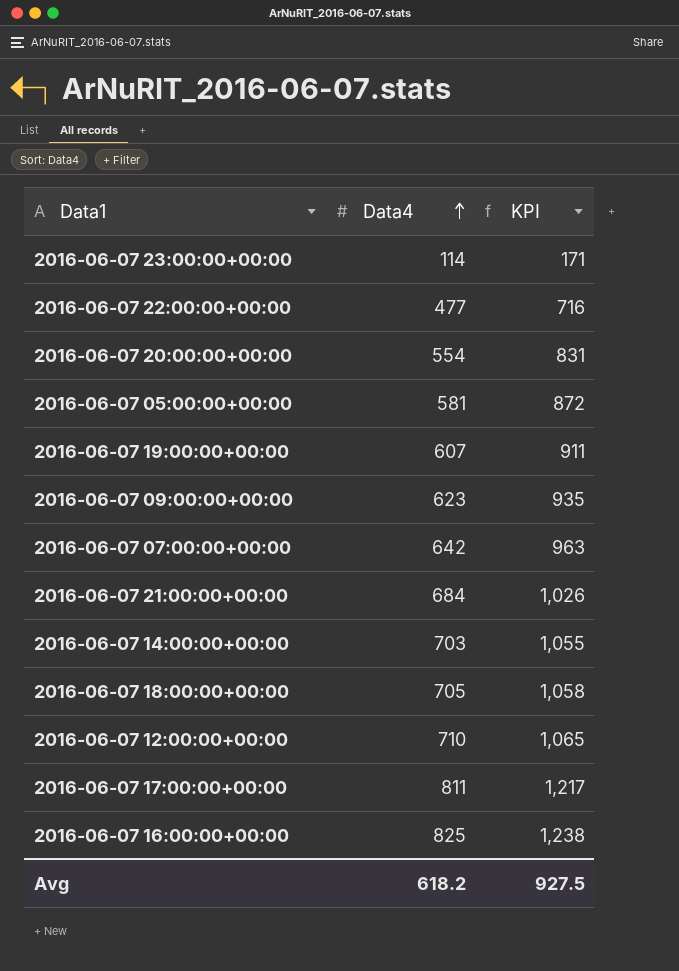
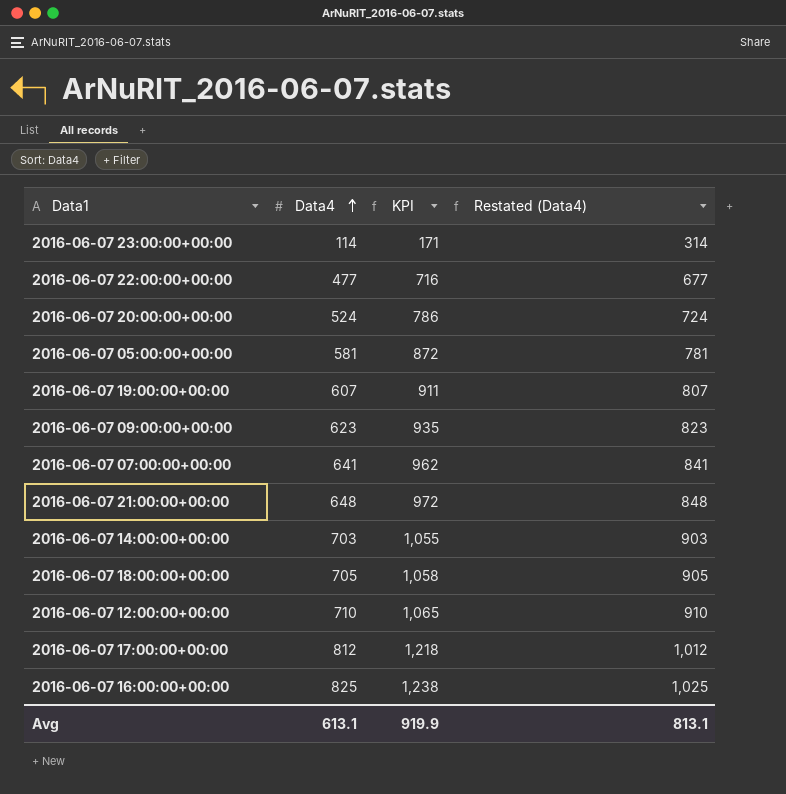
column Restated (Data4) | formula: none -> [Data4] + 200
2016-06-07 20:00:00+00:00 | Data4: 554 -> 524
2016-06-07 20:00:00+00:00 | KPI: 831 -> 786
2016-06-07 07:00:00+00:00 | Data4: 642 -> 641
2016-06-07 07:00:00+00:00 | KPI: 963 -> 962
2016-06-07 21:00:00+00:00 | Data4: 684 -> 648
2016-06-07 21:00:00+00:00 | KPI: 1,026 -> 972
2016-06-07 17:00:00+00:00 | Data4: 811 -> 812
2016-06-07 17:00:00+00:00 | KPI: 1,217 -> 1,218
Avg | Data4: 618.2 -> 613.1
Avg | KPI: 927.5 -> 919.9

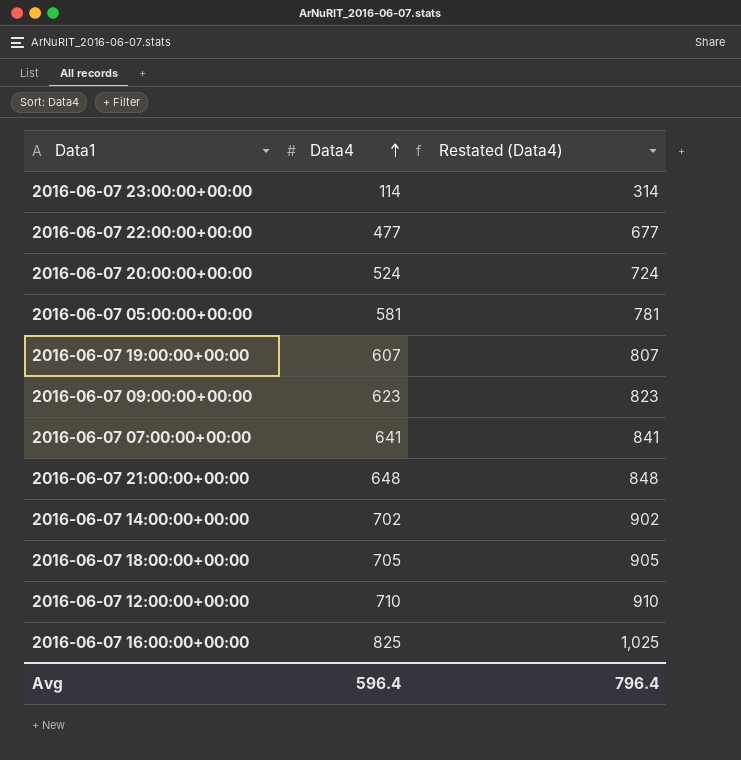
column KPI | formula: [Data4] * 1.5 -> none
row 2016-06-07 17:00:00+00:00: 812 | 1,218 | 1,012 -> none
2016-06-07 14:00:00+00:00 | Data4: 703 -> 702
2016-06-07 14:00:00+00:00 | Restated (Data4): 903 -> 902
Avg | Data4: 613.1 -> 596.4
Avg | Restated (Data4): 813.1 -> 796.4

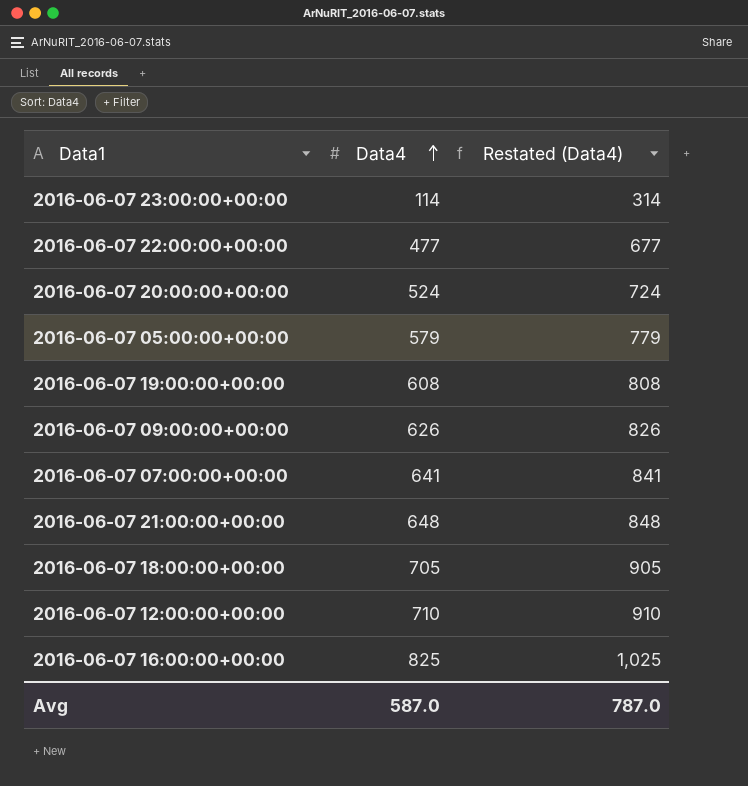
row 2016-06-07 14:00:00+00:00: 702 | 902 -> none
2016-06-07 05:00:00+00:00 | Data4: 581 -> 579
2016-06-07 05:00:00+00:00 | Restated (Data4): 781 -> 779
2016-06-07 19:00:00+00:00 | Data4: 607 -> 608
2016-06-07 19:00:00+00:00 | Restated (Data4): 807 -> 808
2016-06-07 09:00:00+00:00 | Data4: 623 -> 626
2016-06-07 09:00:00+00:00 | Restated (Data4): 823 -> 826
Avg | Data4: 596.4 -> 587.0
Avg | Restated (Data4): 796.4 -> 787.0

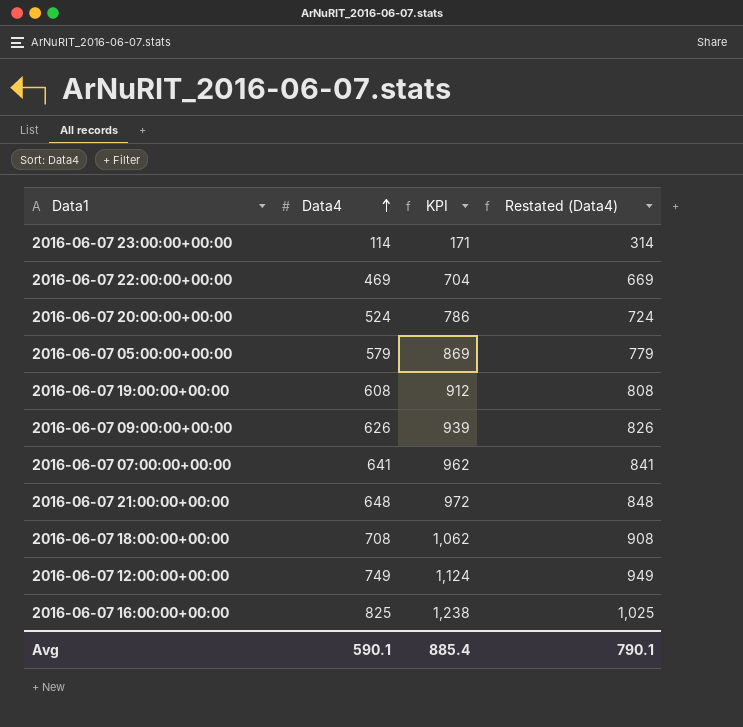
column KPI | formula: none -> [Data4] * 1.5
2016-06-07 22:00:00+00:00 | Data4: 477 -> 469
2016-06-07 22:00:00+00:00 | Restated (Data4): 677 -> 669
2016-06-07 18:00:00+00:00 | Data4: 705 -> 708
2016-06-07 18:00:00+00:00 | Restated (Data4): 905 -> 908
2016-06-07 12:00:00+00:00 | Data4: 710 -> 749
2016-06-07 12:00:00+00:00 | Restated (Data4): 910 -> 949
Avg | Data4: 587.0 -> 590.1
Avg | Restated (Data4): 787.0 -> 790.1

